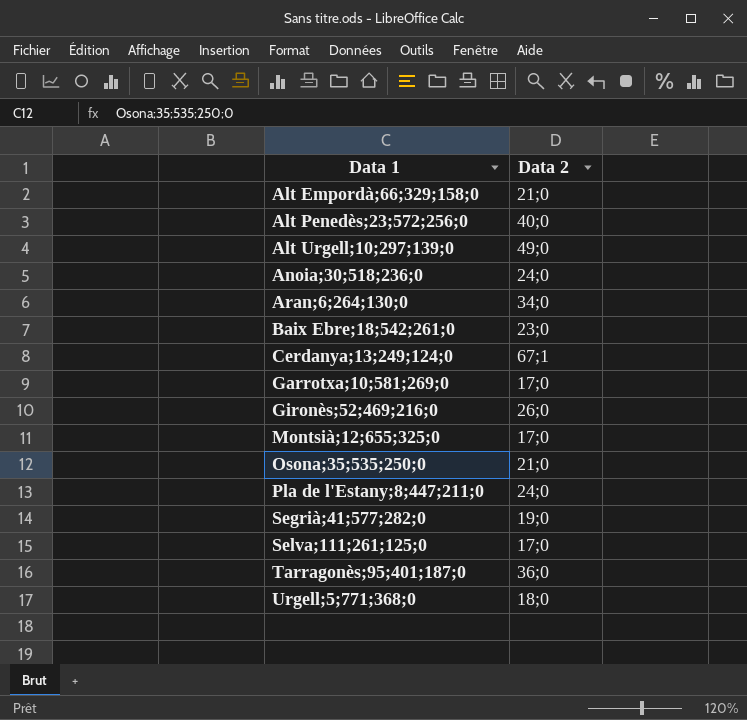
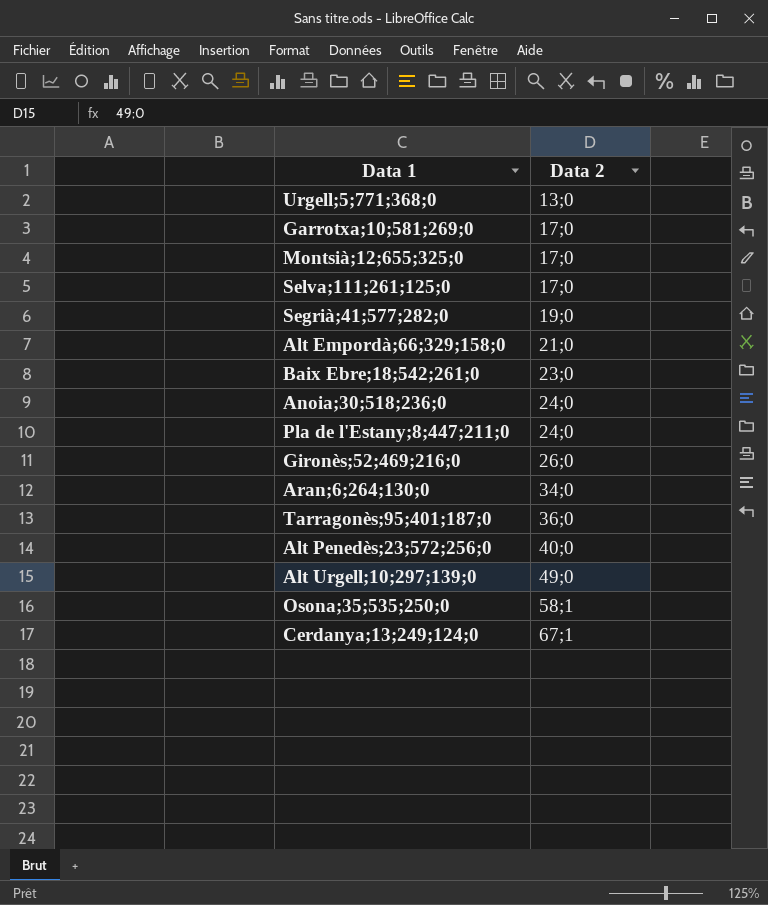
row order: Data 1 ascending -> Data 2 ascending
Urgell;5;771;368;0 | Data 2: 18;0 -> 13;0
Osona;35;535;250;0 | Data 2: 21;0 -> 58;1

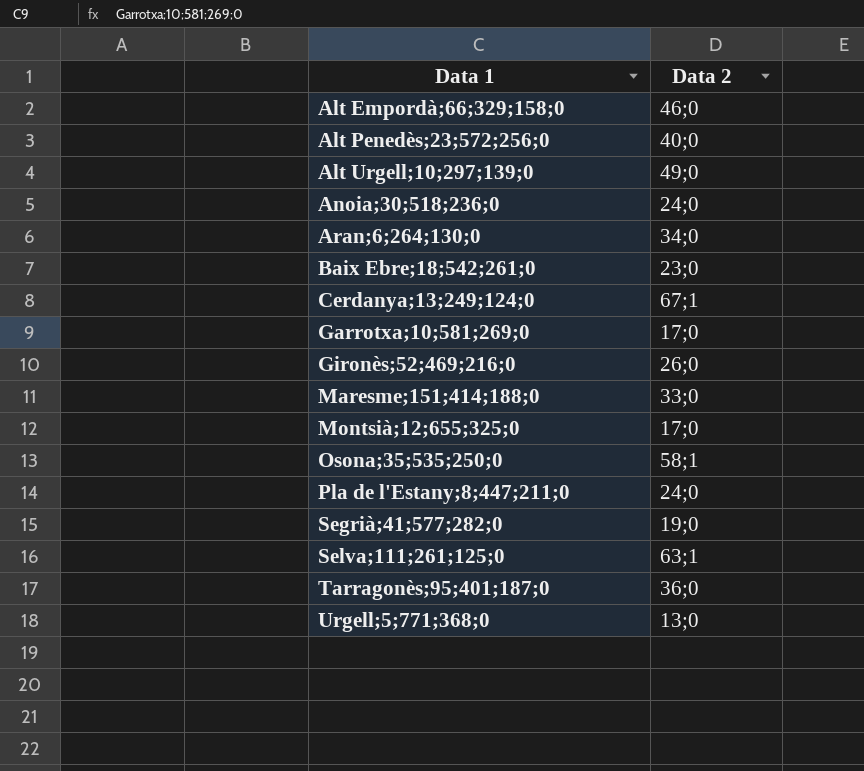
row order: Data 2 ascending -> Data 1 ascending
Alt Empordà;66;329;158;0 | Data 2: 21;0 -> 46;0
row Maresme;151;414;188;0: none -> 33;0
Selva;111;261;125;0 | Data 2: 17;0 -> 63;1

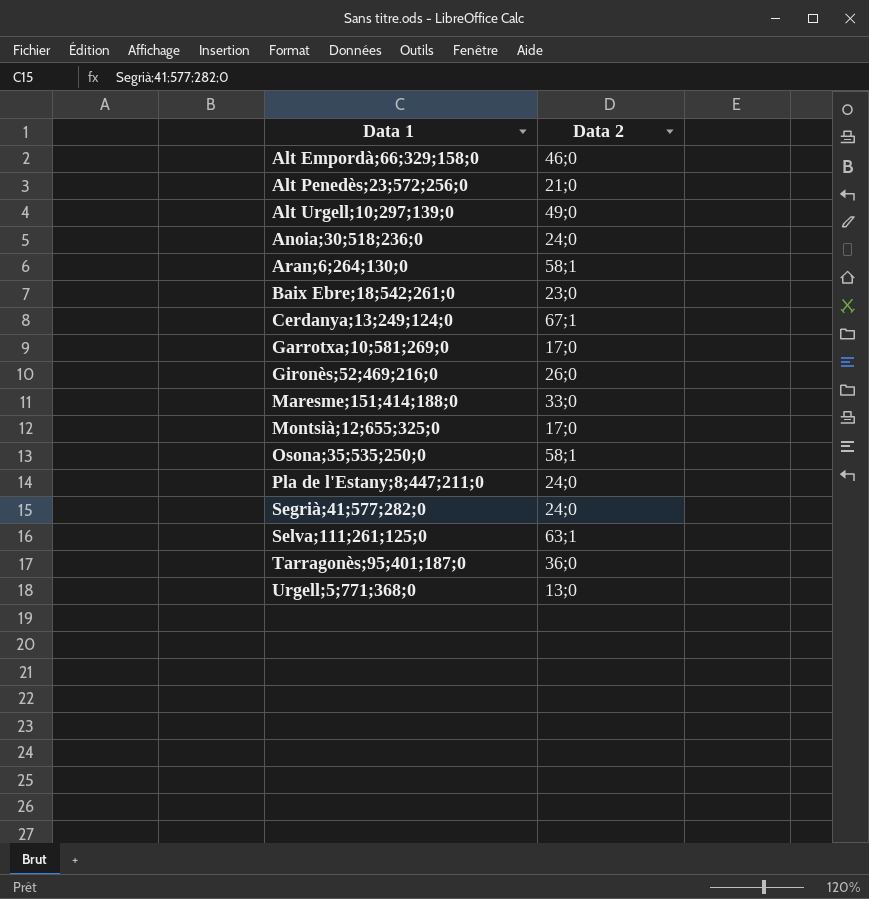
Alt Penedès;23;572;256;0 | Data 2: 40;0 -> 21;0
Aran;6;264;130;0 | Data 2: 34;0 -> 58;1
Segrià;41;577;282;0 | Data 2: 19;0 -> 24;0

